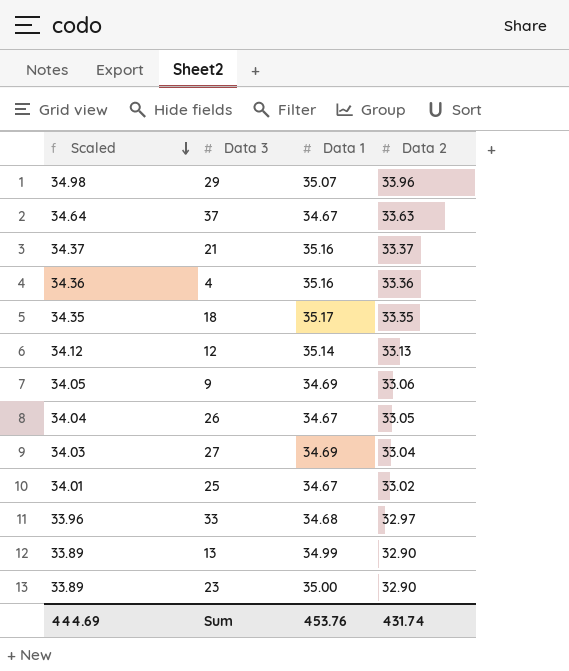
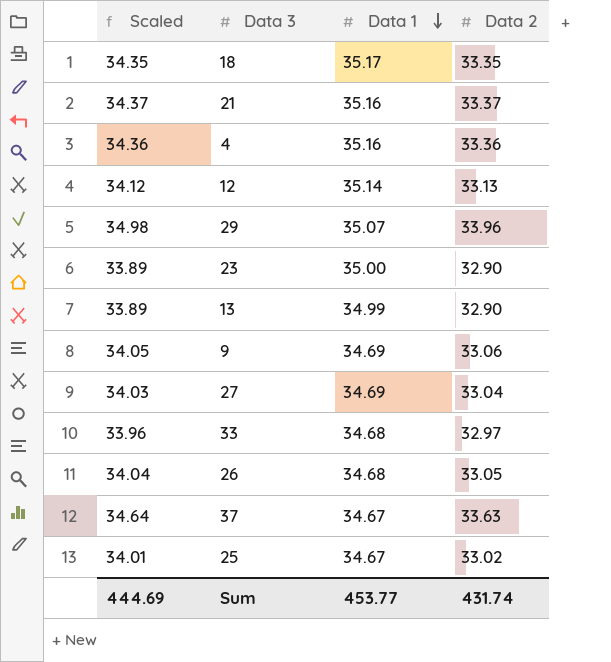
row order: Scaled descending -> Data 1 descending
26 | Data 1: 34.67 -> 34.68
Sum | Data 1: 453.76 -> 453.77

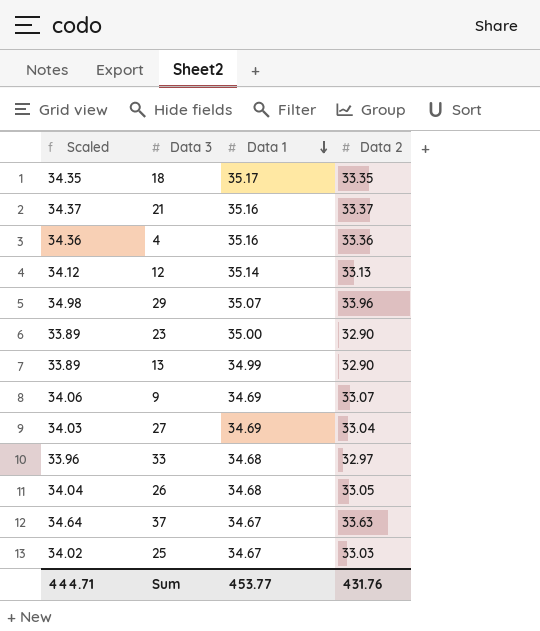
9 | Scaled: 34.05 -> 34.06
9 | Data 2: 33.06 -> 33.07
25 | Scaled: 34.01 -> 34.02
25 | Data 2: 33.02 -> 33.03
Sum | Scaled: 444.69 -> 444.71
Sum | Data 2: 431.74 -> 431.76

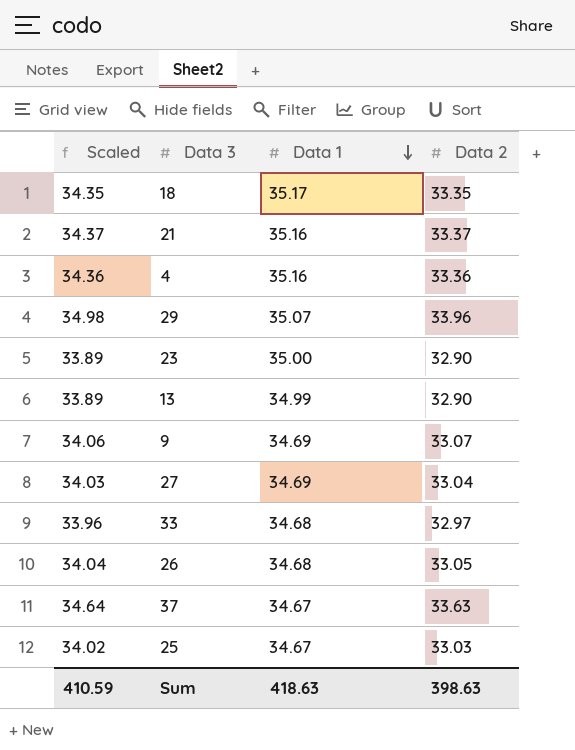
row 12: 34.12 | 35.14 | 33.13 -> none
Sum | Scaled: 444.71 -> 410.59
Sum | Data 1: 453.77 -> 418.63
Sum | Data 2: 431.76 -> 398.63

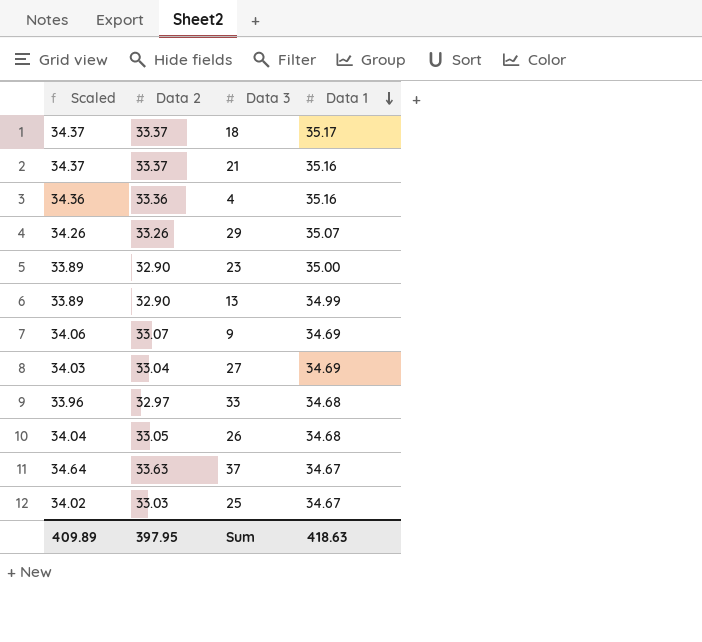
column Data 2 | position: 4 -> 2
18 | Scaled: 34.35 -> 34.37
18 | Data 2: 33.35 -> 33.37
29 | Scaled: 34.98 -> 34.26
29 | Data 2: 33.96 -> 33.26
Sum | Scaled: 410.59 -> 409.89
Sum | Data 2: 398.63 -> 397.95

